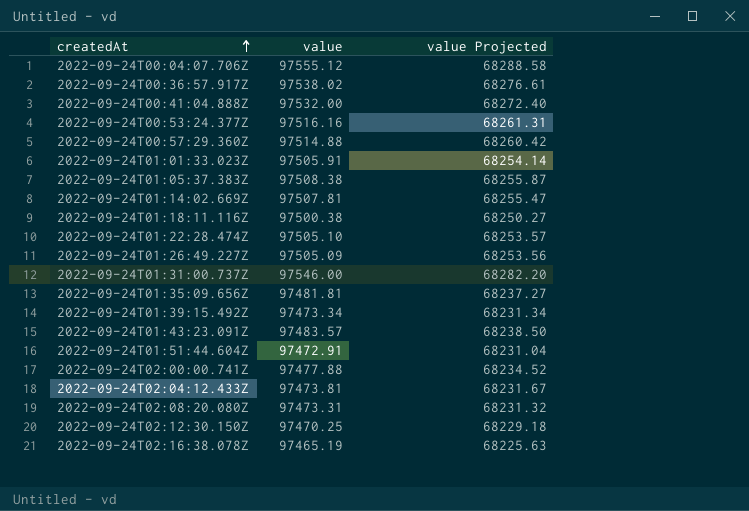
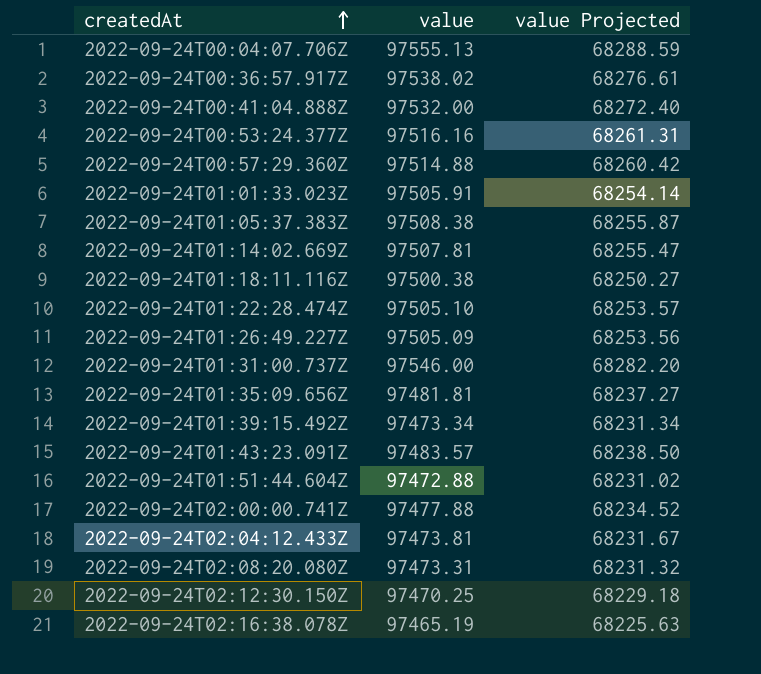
2022-09-24T00:04:07.706Z | value: 97555.12 -> 97555.13
2022-09-24T00:04:07.706Z | value Projected: 68288.58 -> 68288.59
2022-09-24T01:51:44.604Z | value: 97472.91 -> 97472.88
2022-09-24T01:51:44.604Z | value Projected: 68231.04 -> 68231.02

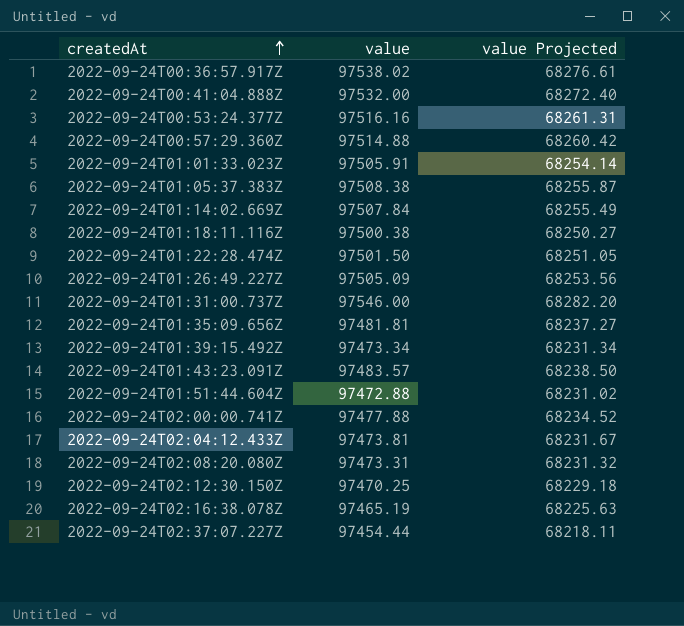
row 2022-09-24T00:04:07.706Z: 97555.13 | 68288.59 -> none
2022-09-24T01:14:02.669Z | value: 97507.81 -> 97507.84
2022-09-24T01:14:02.669Z | value Projected: 68255.47 -> 68255.49
2022-09-24T01:22:28.474Z | value: 97505.10 -> 97501.50
2022-09-24T01:22:28.474Z | value Projected: 68253.57 -> 68251.05
row 2022-09-24T02:37:07.227Z: none -> 97454.44 | 68218.11

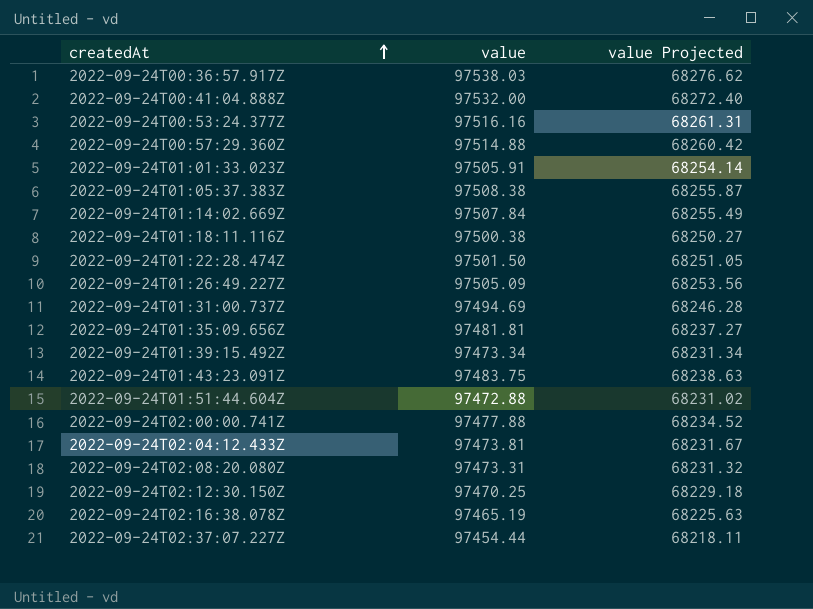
2022-09-24T00:36:57.917Z | value: 97538.02 -> 97538.03
2022-09-24T00:36:57.917Z | value Projected: 68276.61 -> 68276.62
2022-09-24T01:31:00.737Z | value: 97546.00 -> 97494.69
2022-09-24T01:31:00.737Z | value Projected: 68282.20 -> 68246.28
2022-09-24T01:43:23.091Z | value: 97483.57 -> 97483.75
2022-09-24T01:43:23.091Z | value Projected: 68238.50 -> 68238.63

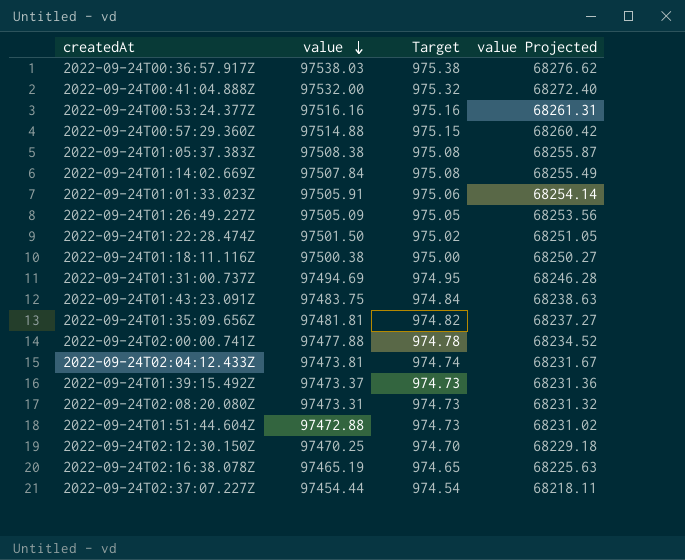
row order: createdAt ascending -> value descending
column Target | formula: none -> [value] * 0.01
2022-09-24T01:39:15.492Z | value: 97473.34 -> 97473.37
2022-09-24T01:39:15.492Z | value Projected: 68231.34 -> 68231.36

